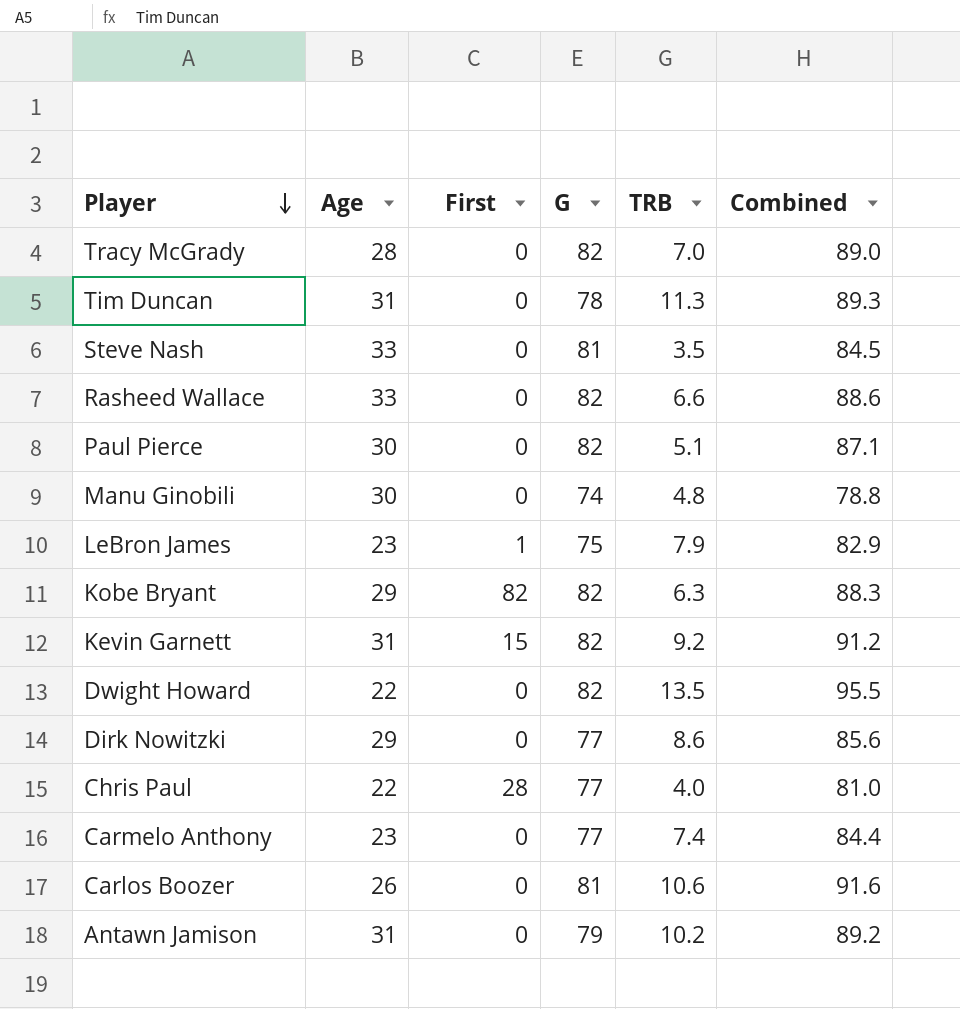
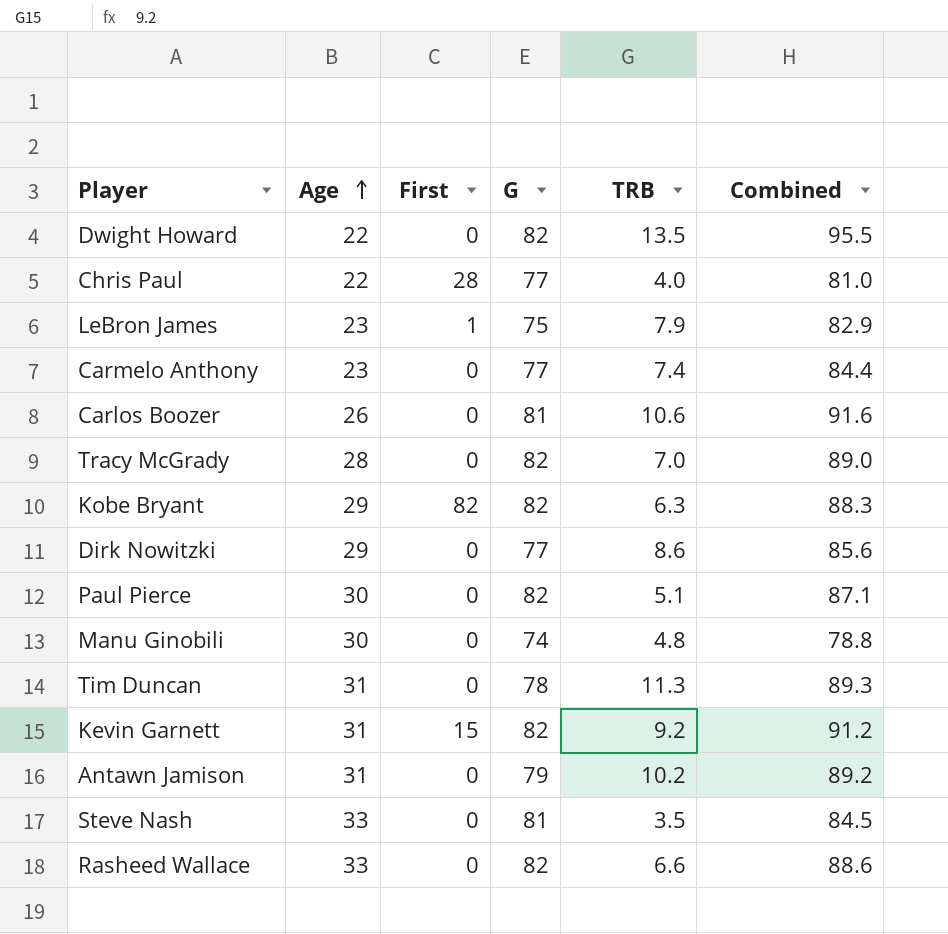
row order: Player descending -> Age ascending

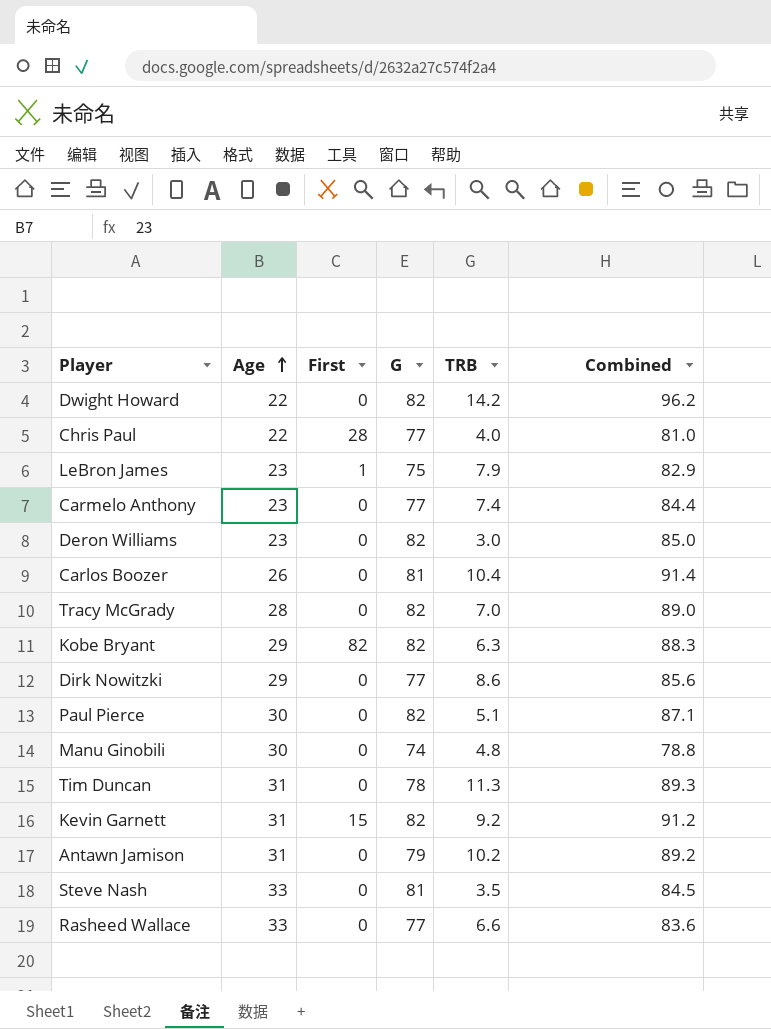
Dwight Howard | TRB: 13.5 -> 14.2
Dwight Howard | Combined: 95.5 -> 96.2
row Deron Williams: none -> 23 | 0 | 82 | 3.0 | 85.0
Carlos Boozer | TRB: 10.6 -> 10.4
Carlos Boozer | Combined: 91.6 -> 91.4
Rasheed Wallace | G: 82 -> 77
Rasheed Wallace | Combined: 88.6 -> 83.6

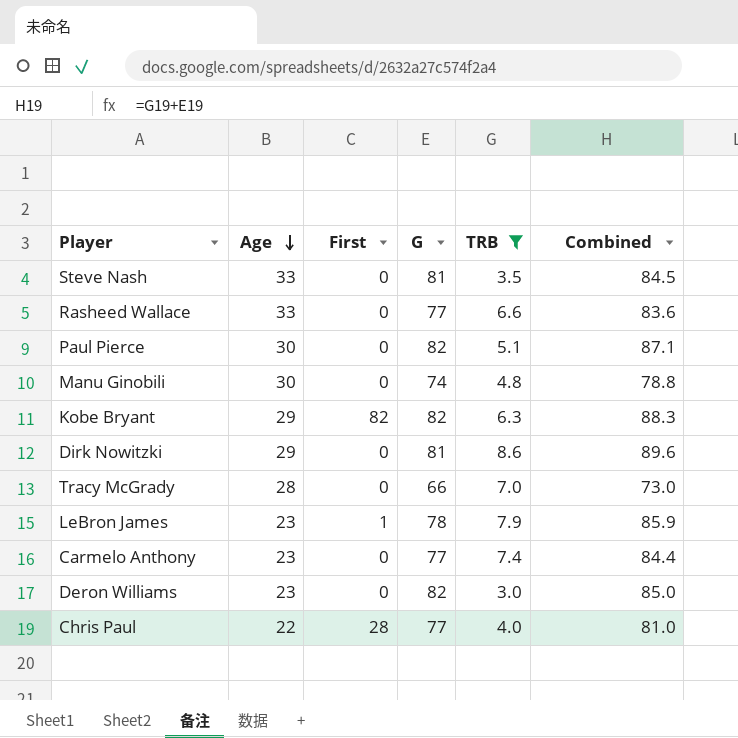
filter: none -> TRB <= 8.6
row order: Age ascending -> Age descending
Dirk Nowitzki | G: 77 -> 81
Dirk Nowitzki | Combined: 85.6 -> 89.6
Tracy McGrady | G: 82 -> 66
Tracy McGrady | Combined: 89.0 -> 73.0
LeBron James | G: 75 -> 78
LeBron James | Combined: 82.9 -> 85.9

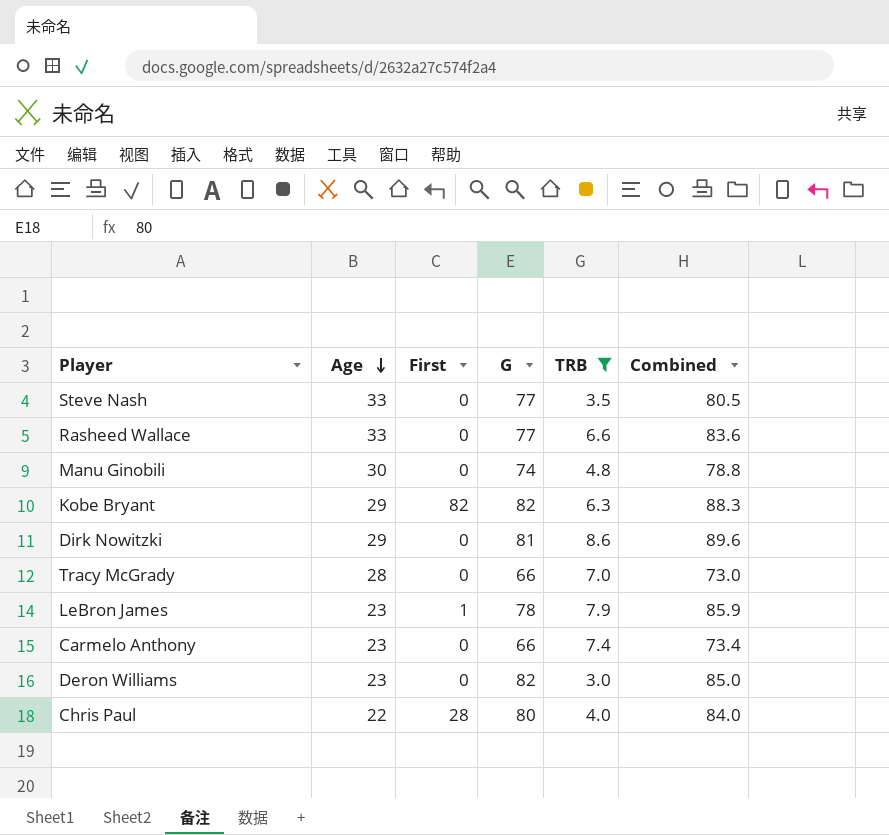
row Paul Pierce: 30 | 0 | 82 | 5.1 | 87.1 -> none
Steve Nash | G: 81 -> 77
Steve Nash | Combined: 84.5 -> 80.5
Carmelo Anthony | G: 77 -> 66
Carmelo Anthony | Combined: 84.4 -> 73.4
Chris Paul | G: 77 -> 80
Chris Paul | Combined: 81.0 -> 84.0

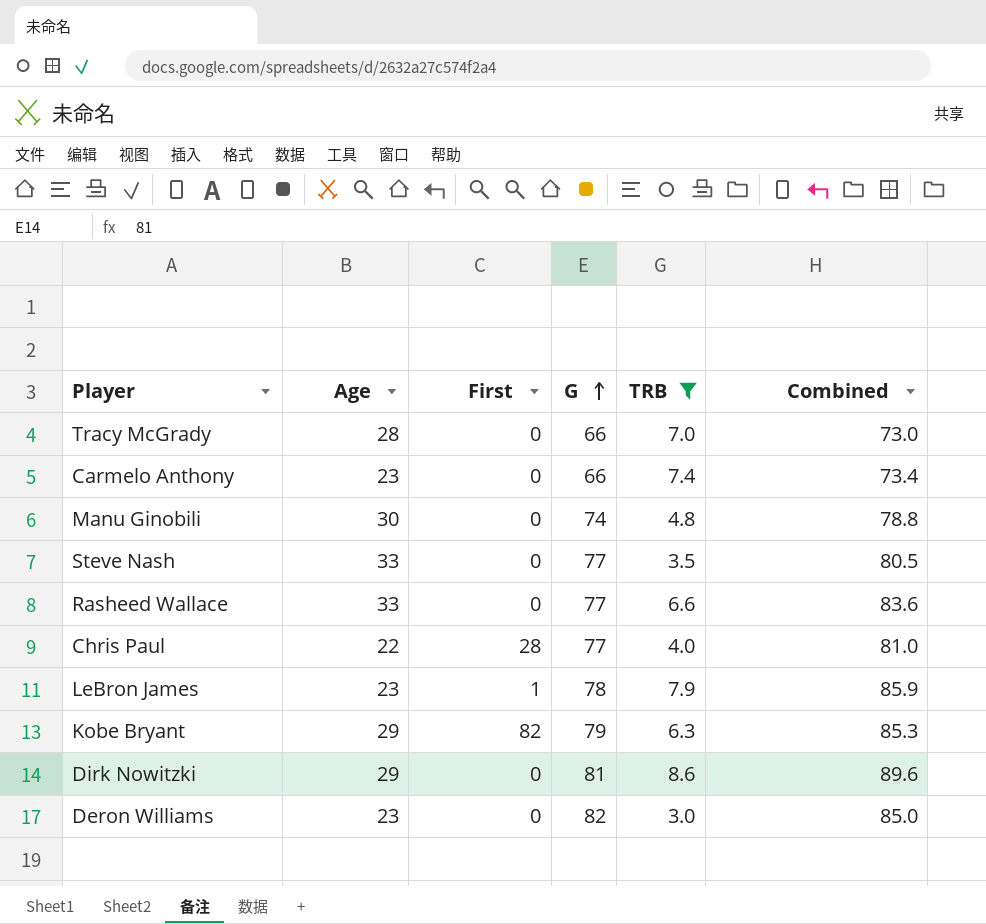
row order: Age descending -> G ascending
Chris Paul | G: 80 -> 77
Chris Paul | Combined: 84.0 -> 81.0
Kobe Bryant | G: 82 -> 79
Kobe Bryant | Combined: 88.3 -> 85.3

